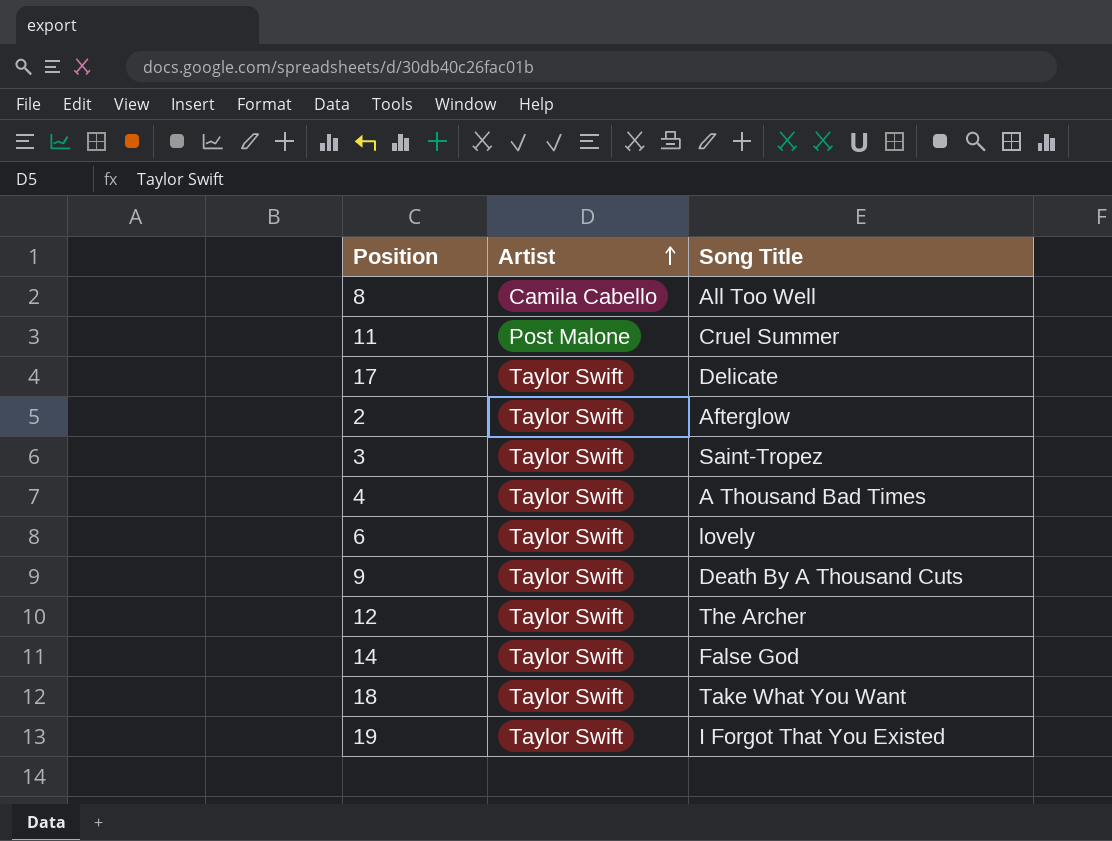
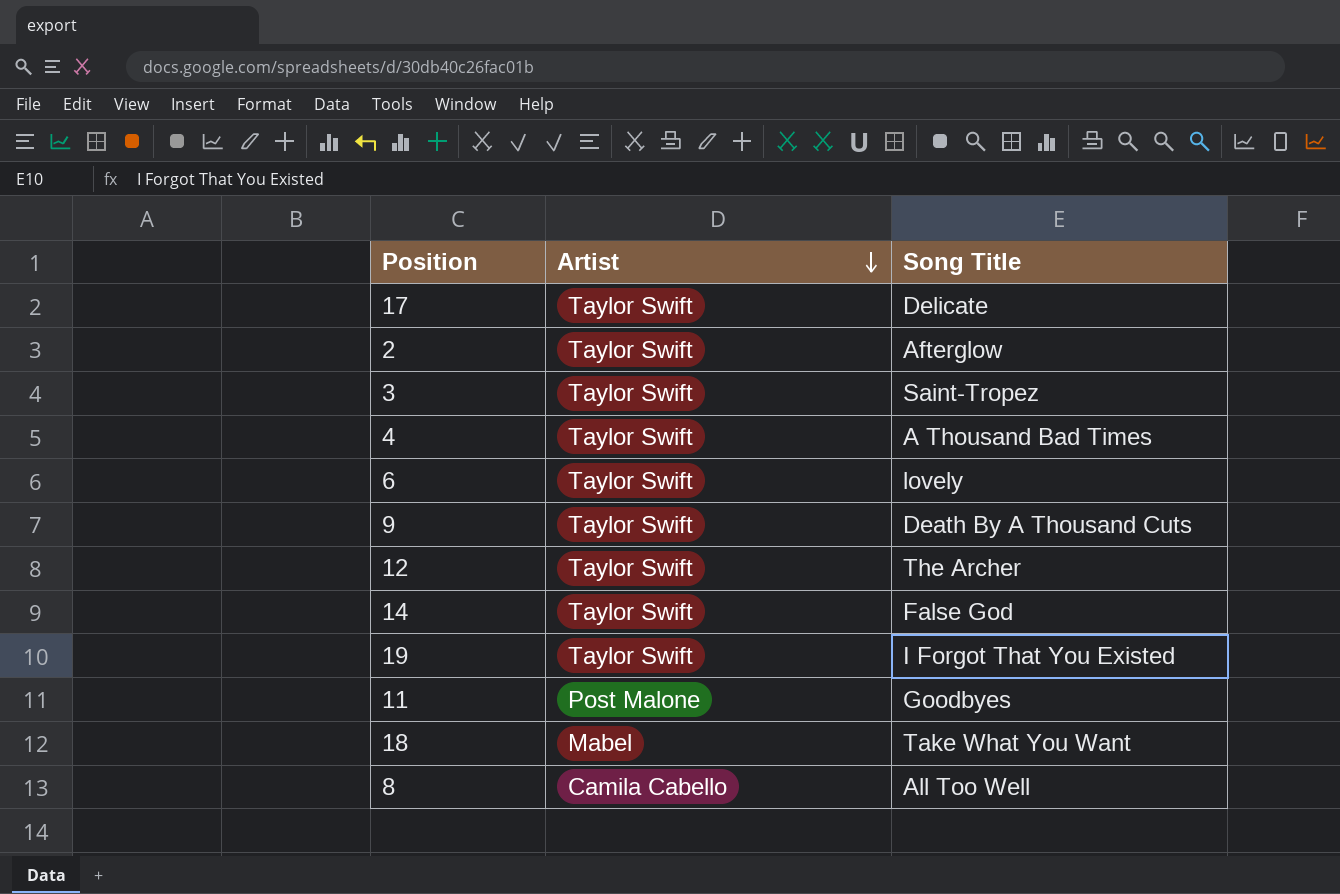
row order: Artist ascending -> Artist descending
11 | Song Title: Cruel Summer -> Goodbyes
18 | Artist: Taylor Swift -> Mabel

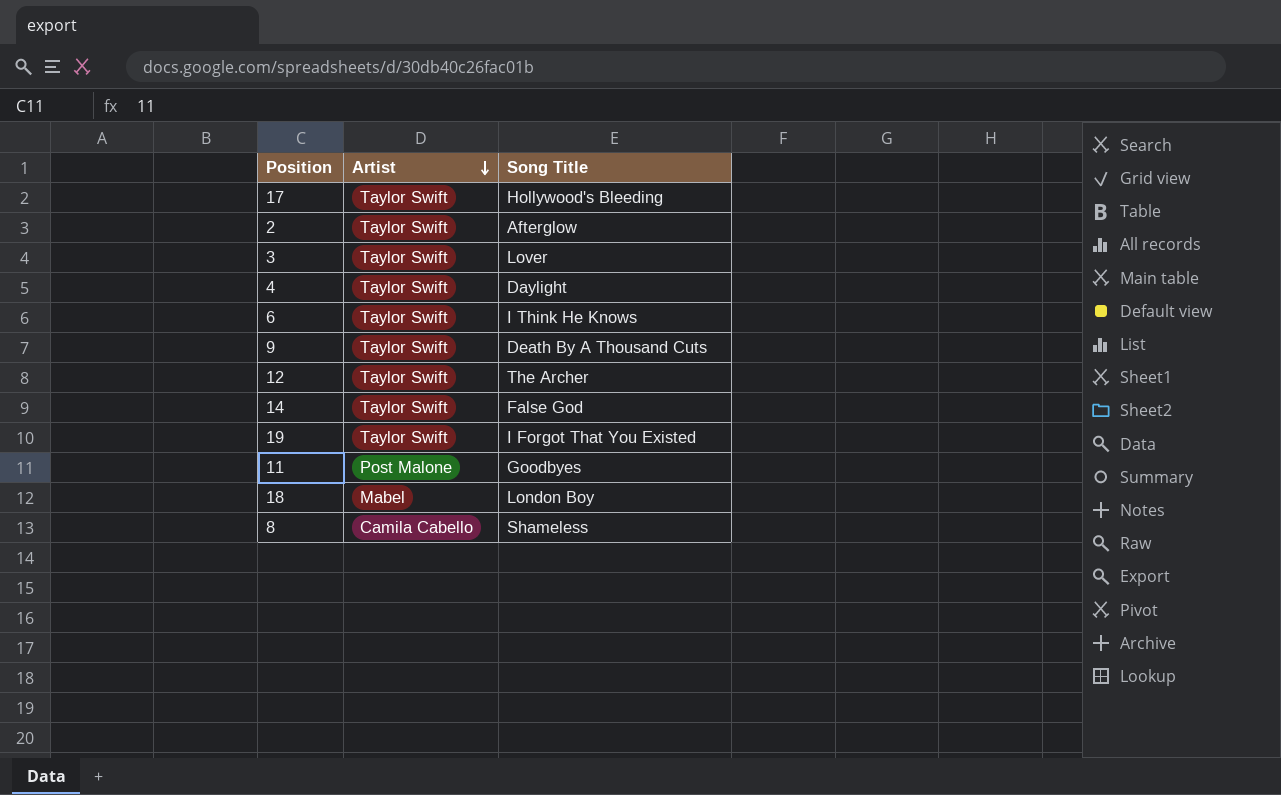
17 | Song Title: Delicate -> Hollywood's Bleeding
3 | Song Title: Saint-Tropez -> Lover
4 | Song Title: A Thousand Bad Times -> Daylight
6 | Song Title: lovely -> I Think He Knows
18 | Song Title: Take What You Want -> London Boy
8 | Song Title: All Too Well -> Shameless

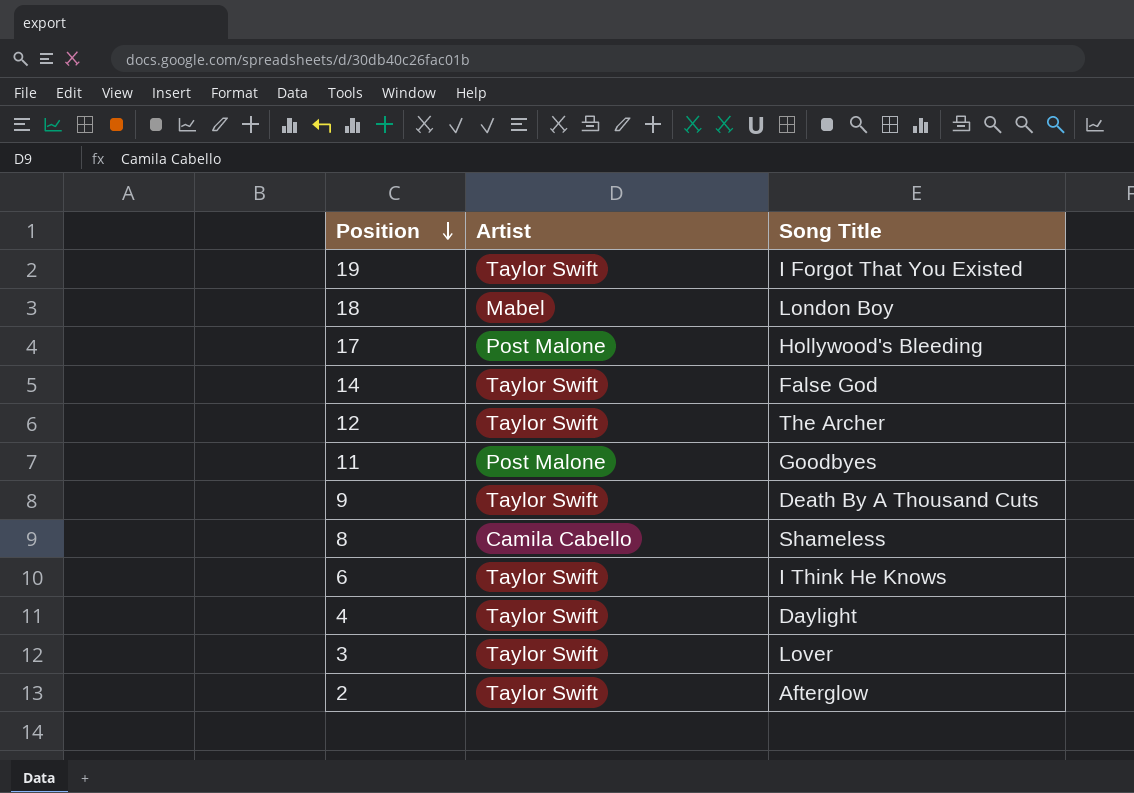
row order: Artist descending -> Position descending
17 | Artist: Taylor Swift -> Post Malone

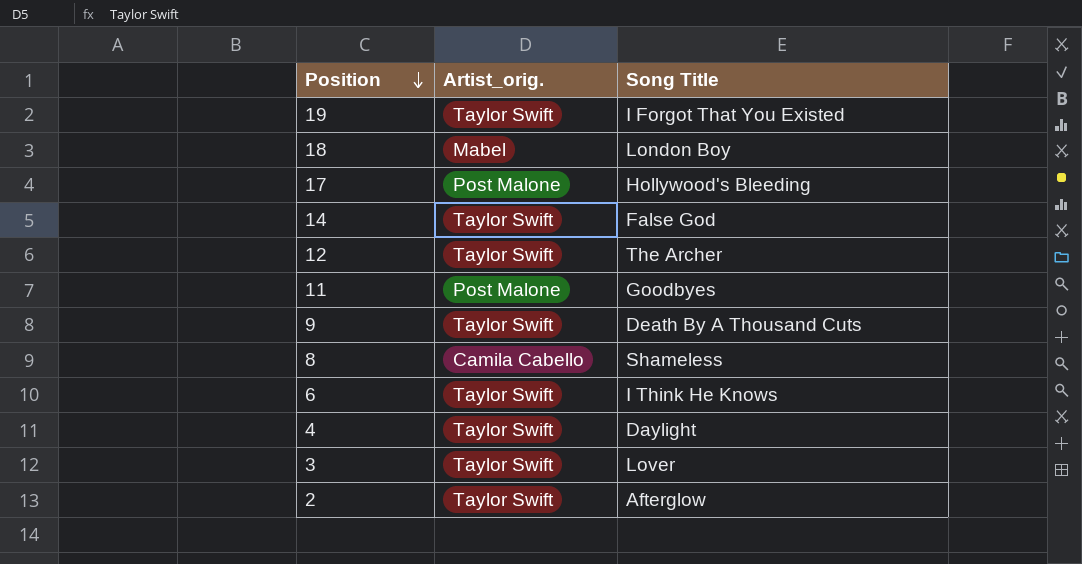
column name: Artist -> Artist_orig.

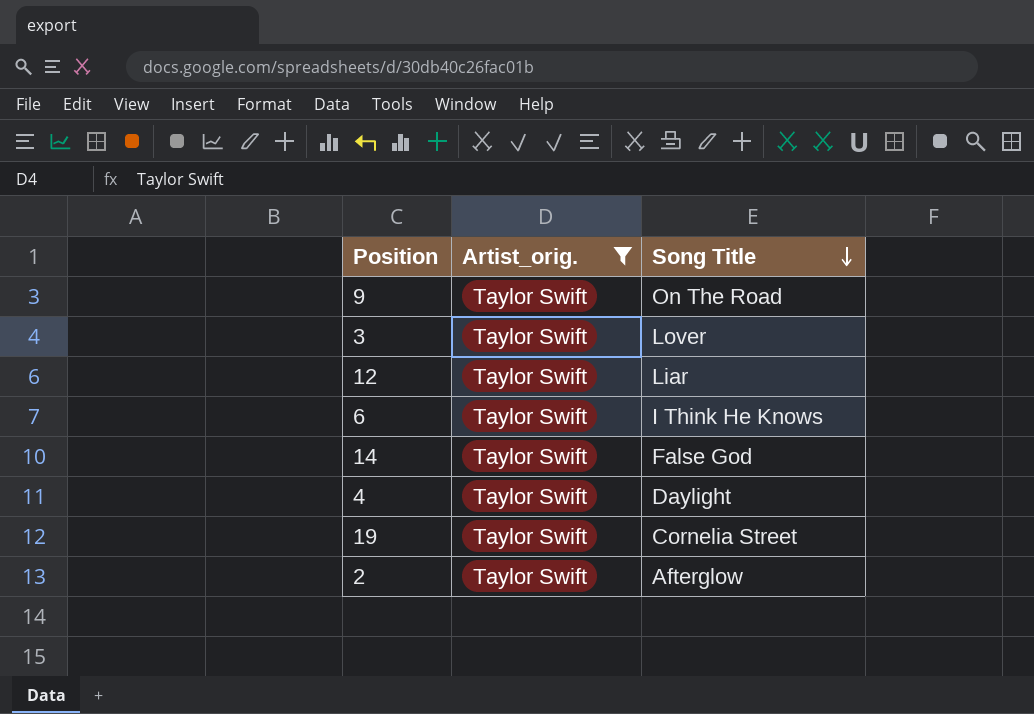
filter: none -> Artist_orig. = Taylor Swift
row order: Position descending -> Song Title descending
9 | Song Title: Death By A Thousand Cuts -> On The Road
12 | Song Title: The Archer -> Liar
19 | Song Title: I Forgot That You Existed -> Cornelia Street

